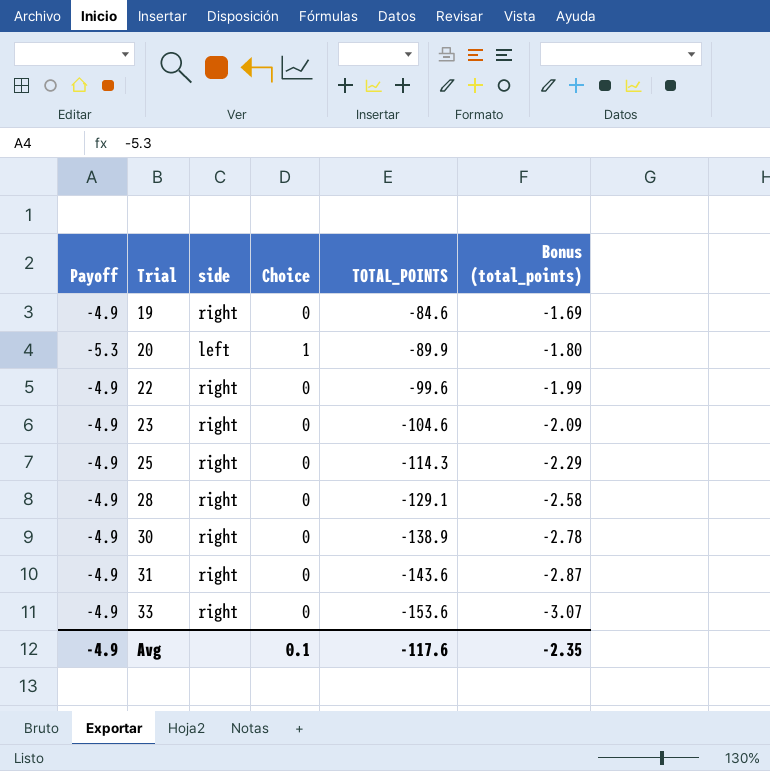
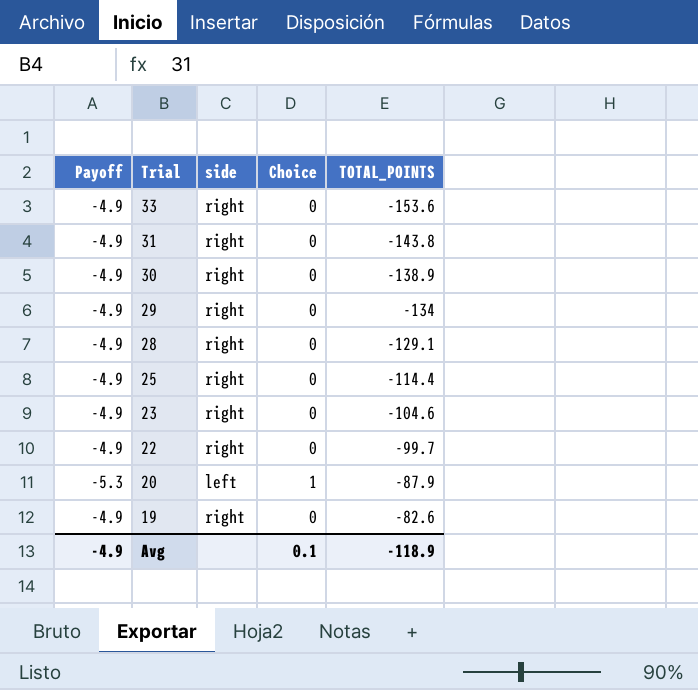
row order: Trial ascending -> Trial descending
column Bonus (total_points) | formula: [TOTAL_POINTS] * 0.02 -> none
31 | TOTAL_POINTS: -143.6 -> -143.8
row 29: none -> -4.9 | right | 0 | -134
25 | TOTAL_POINTS: -114.3 -> -114.4
22 | TOTAL_POINTS: -99.6 -> -99.7
20 | TOTAL_POINTS: -89.9 -> -87.9
19 | TOTAL_POINTS: -84.6 -> -82.6
Avg | TOTAL_POINTS: -117.6 -> -118.9

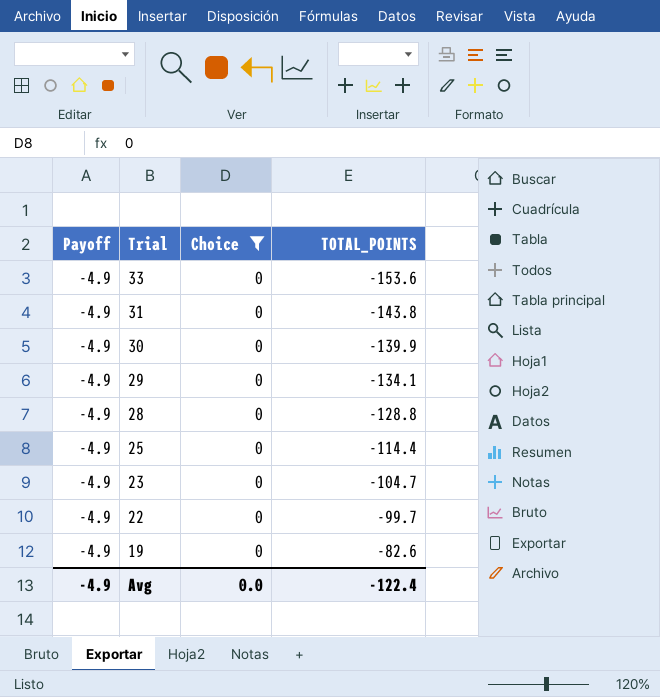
filter: none -> Choice = 0
column side | position: 3 -> none
30 | TOTAL_POINTS: -138.9 -> -139.9
29 | TOTAL_POINTS: -134 -> -134.1
28 | TOTAL_POINTS: -129.1 -> -128.8
23 | TOTAL_POINTS: -104.6 -> -104.7
Avg | Choice: 0.1 -> 0.0
Avg | TOTAL_POINTS: -118.9 -> -122.4

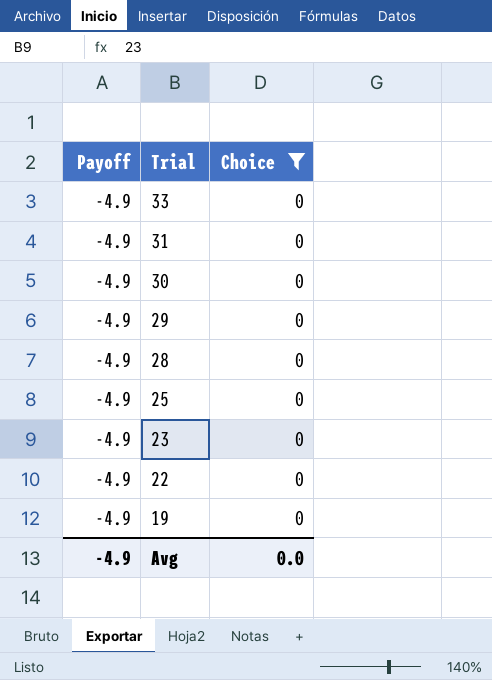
column TOTAL_POINTS | position: 4 -> none

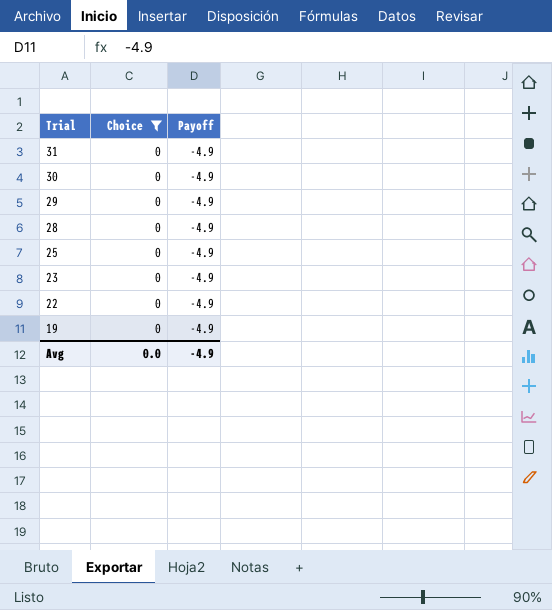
column Payoff | position: 1 -> 3
row 33: -4.9 | 0 -> none

